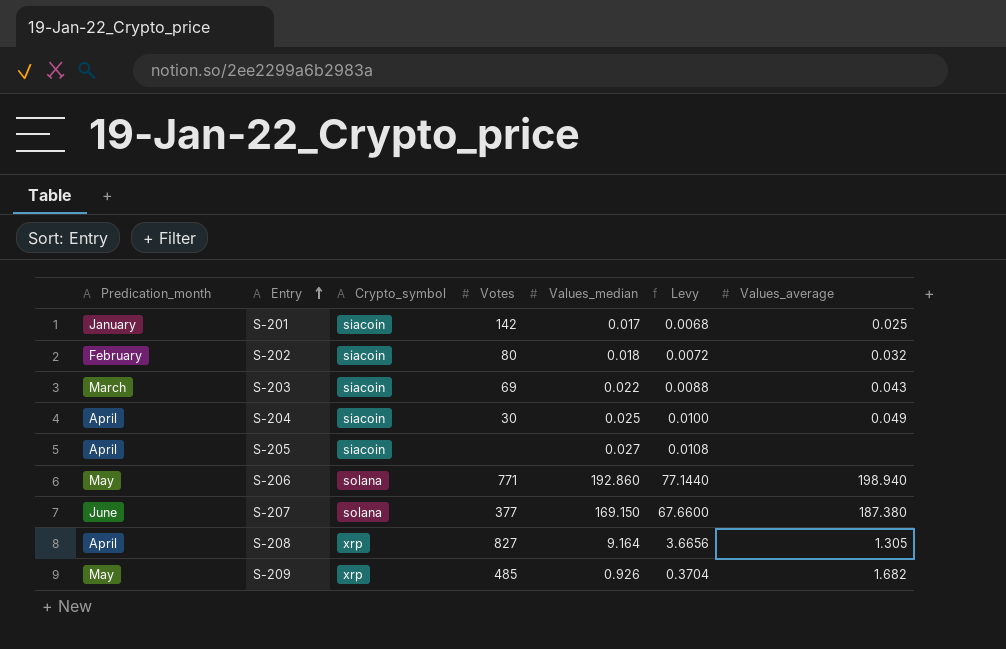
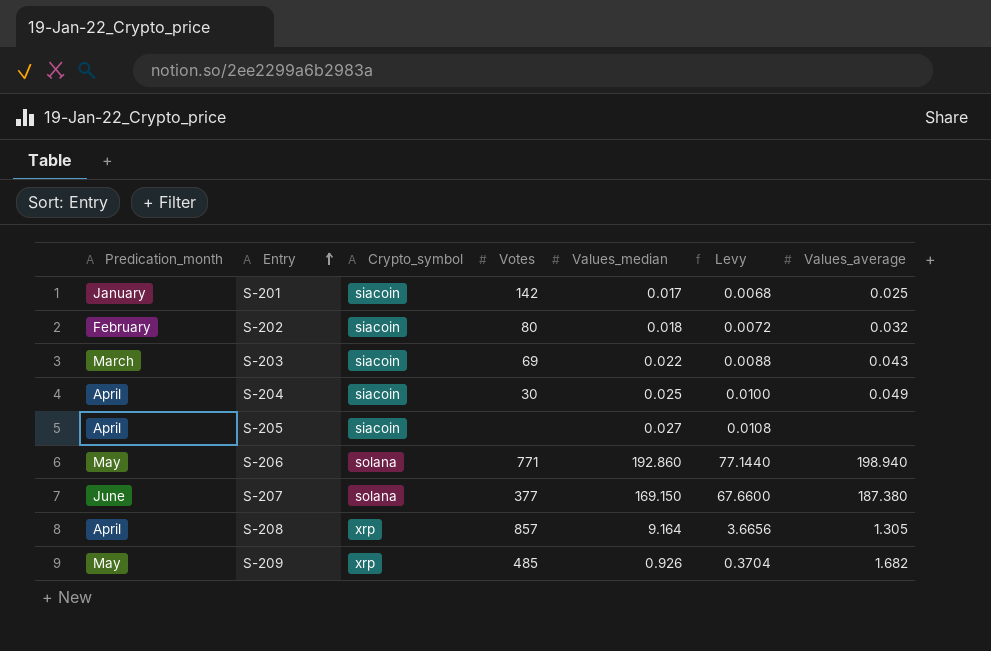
S-208 | Votes: 827 -> 857

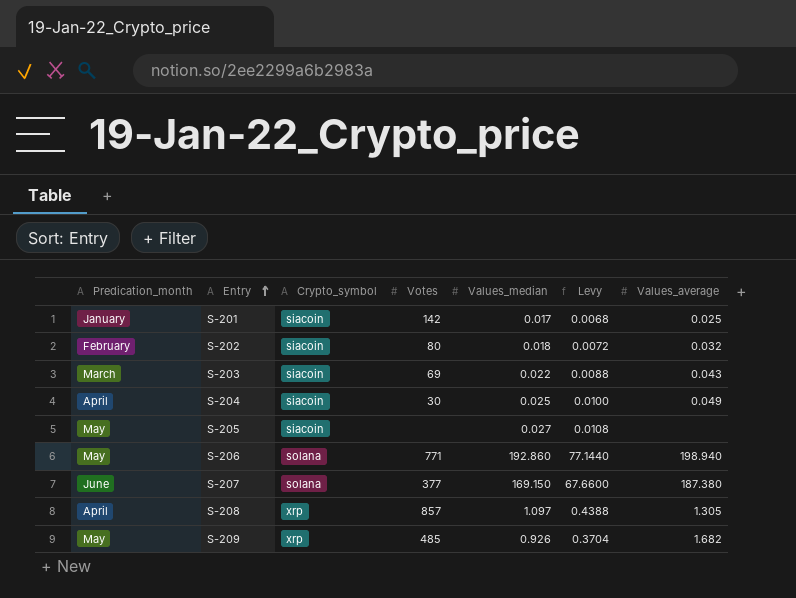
S-205 | Predication_month: April -> May
S-208 | Values_median: 9.164 -> 1.097
S-208 | Levy: 3.6656 -> 0.4388

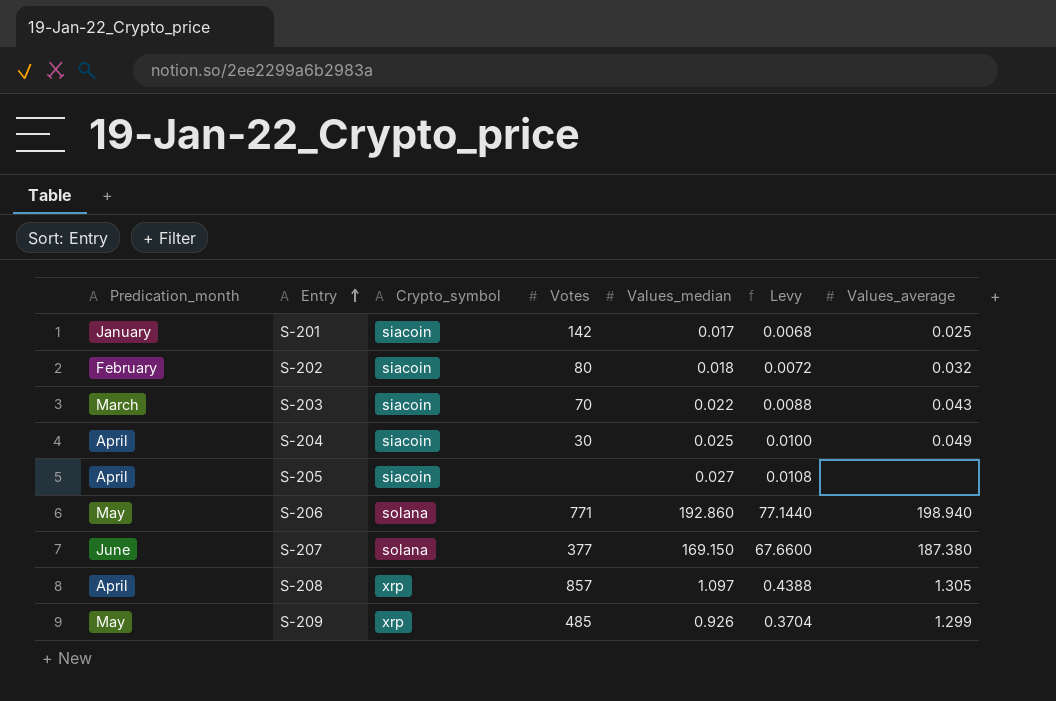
S-203 | Votes: 69 -> 70
S-205 | Predication_month: May -> April
S-209 | Values_average: 1.682 -> 1.299

